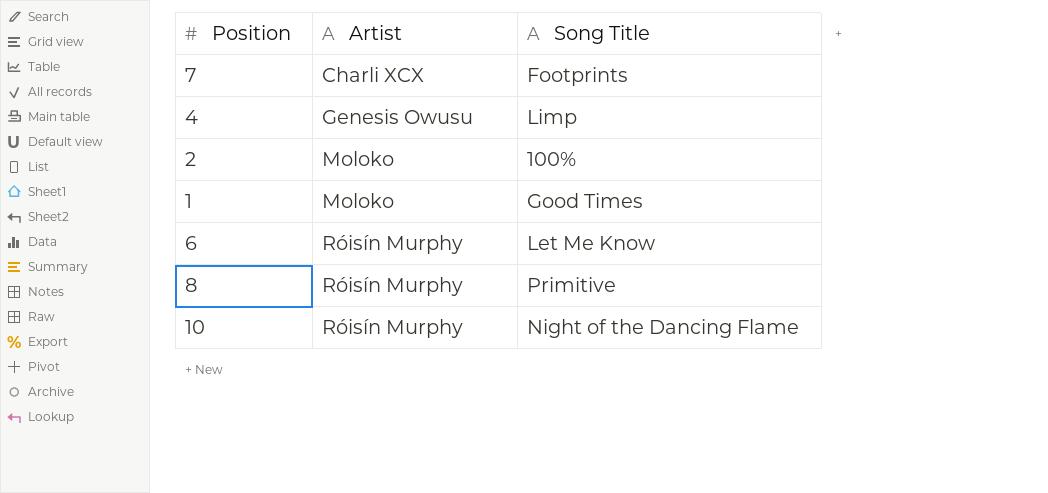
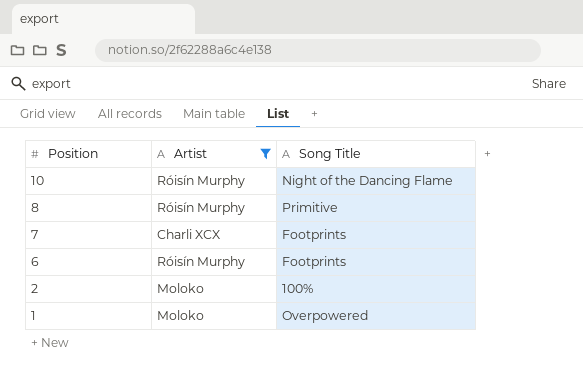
filter: none -> Artist != Genesis Owusu
row order: Artist ascending -> Position descending
6 | Song Title: Let Me Know -> Footprints
1 | Song Title: Good Times -> Overpowered

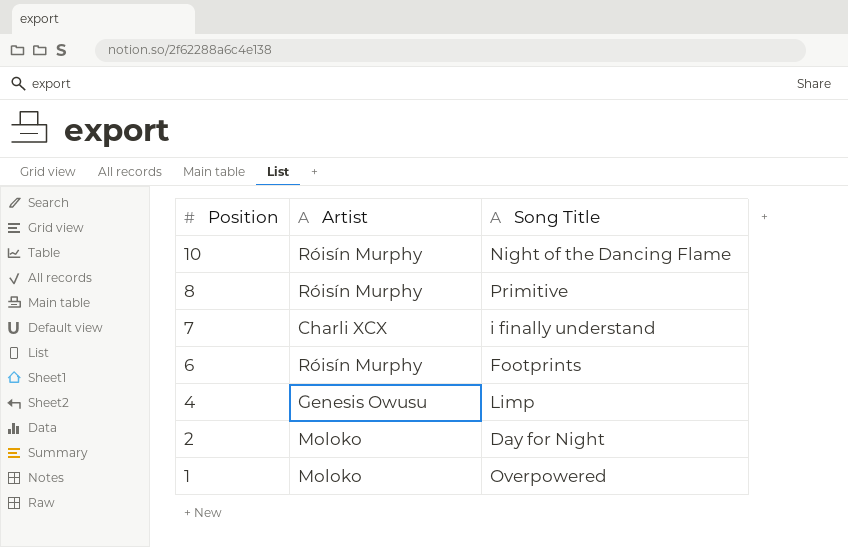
filter: Artist != Genesis Owusu -> none
7 | Song Title: Footprints -> i finally understand
2 | Song Title: 100% -> Day for Night

